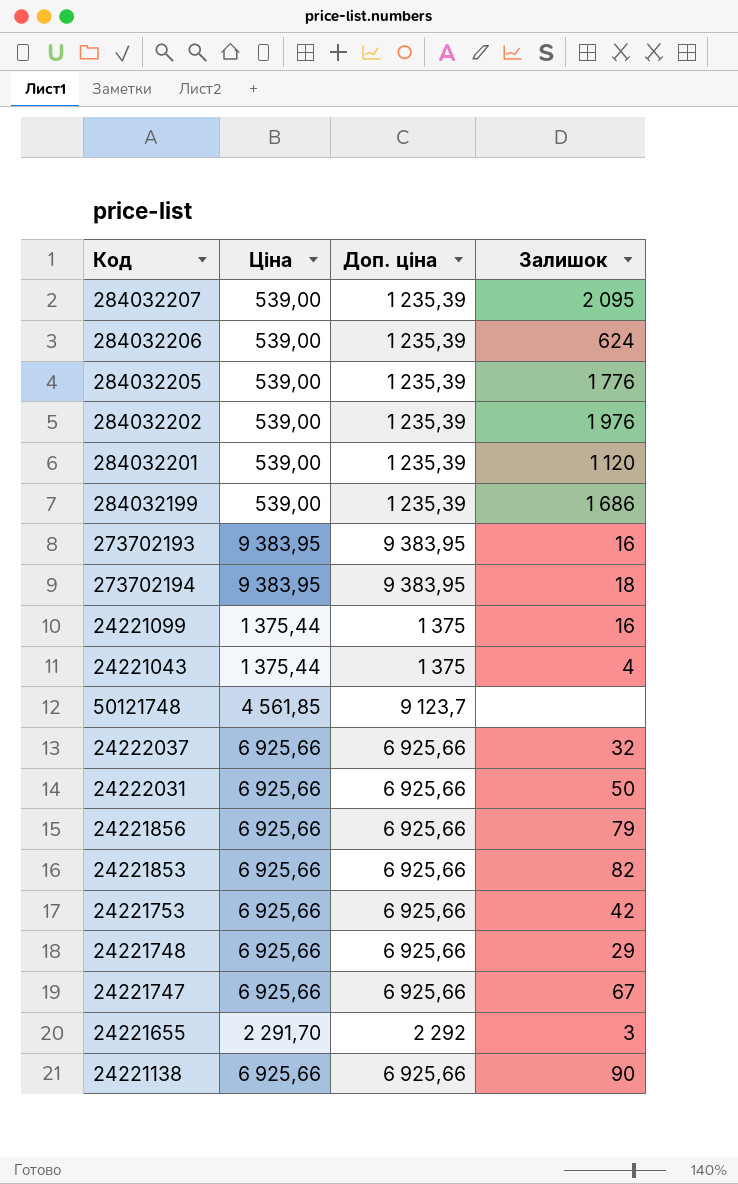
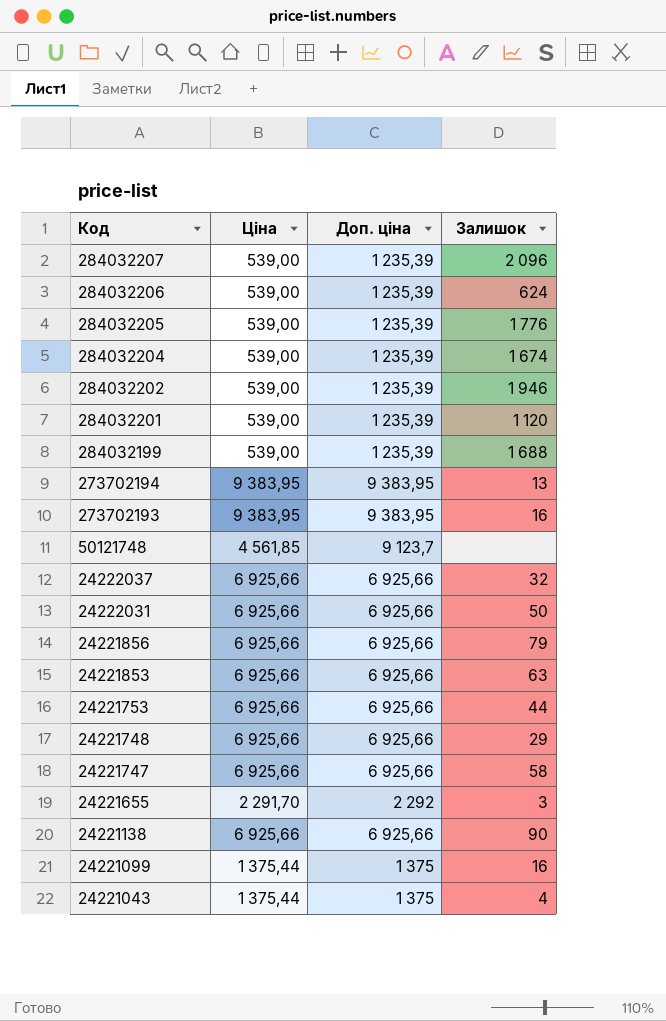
row order: none -> Код descending
284032207 | Залишок: 2 095 -> 2 096
row 284032204: none -> 539,00 | 1 235,39 | 1 674
284032202 | Залишок: 1 976 -> 1 946
284032199 | Залишок: 1 686 -> 1 688
273702194 | Залишок: 18 -> 13
24221853 | Залишок: 82 -> 63
24221753 | Залишок: 42 -> 44
24221747 | Залишок: 67 -> 58

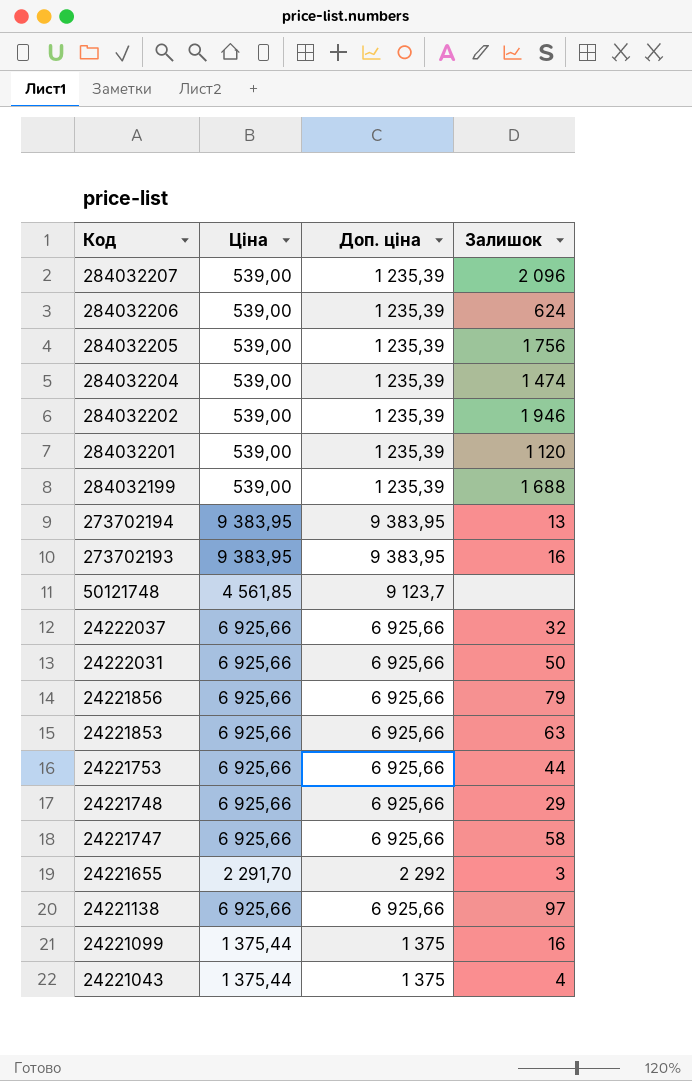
284032205 | Залишок: 1 776 -> 1 756
284032204 | Залишок: 1 674 -> 1 474
24221138 | Залишок: 90 -> 97

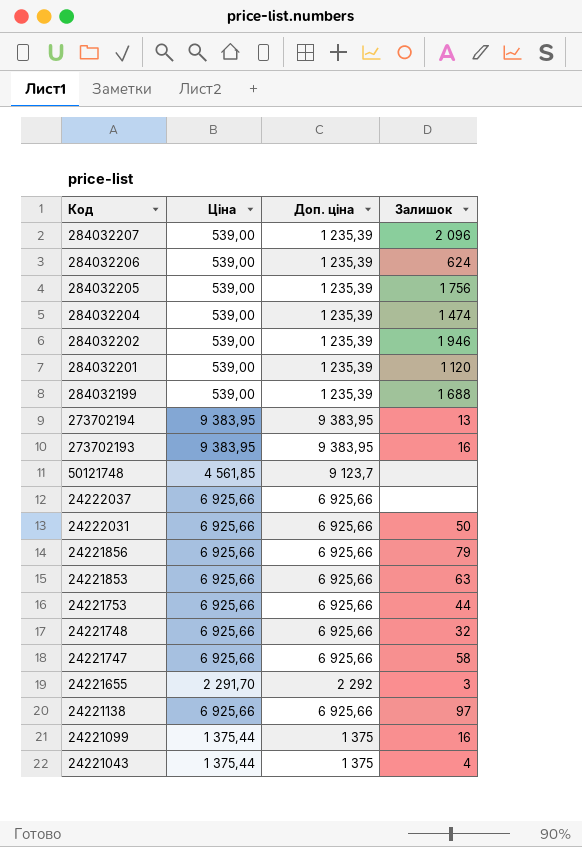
24222037 | Залишок: 32 -> none
24221748 | Залишок: 29 -> 32

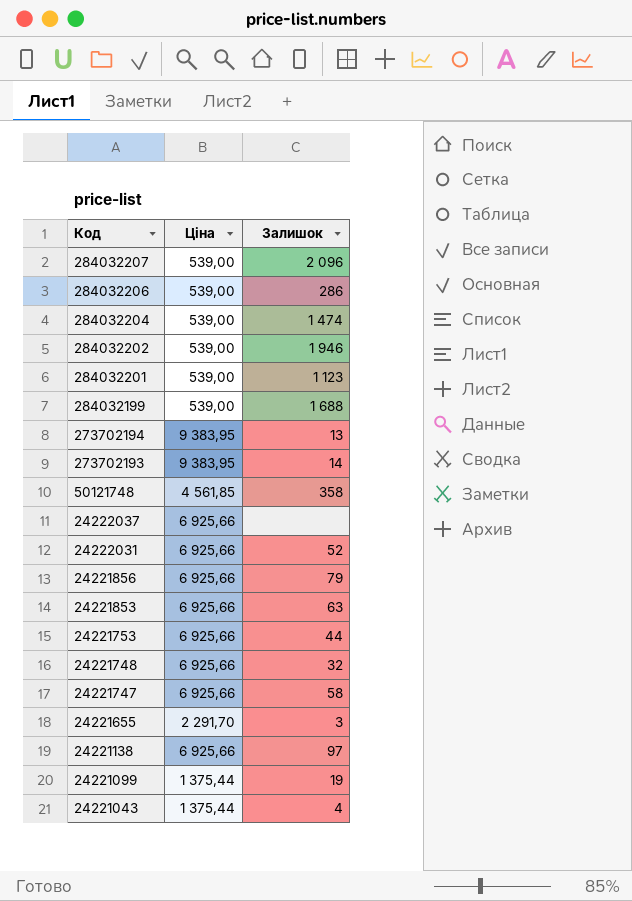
column Доп. ціна | position: 3 -> none
row 284032205: 539,00 | 1 235,39 | 1 756 -> none
284032206 | Залишок: 624 -> 286
284032201 | Залишок: 1 120 -> 1 123
273702193 | Залишок: 16 -> 14
50121748 | Залишок: none -> 358
24222031 | Залишок: 50 -> 52
24221099 | Залишок: 16 -> 19

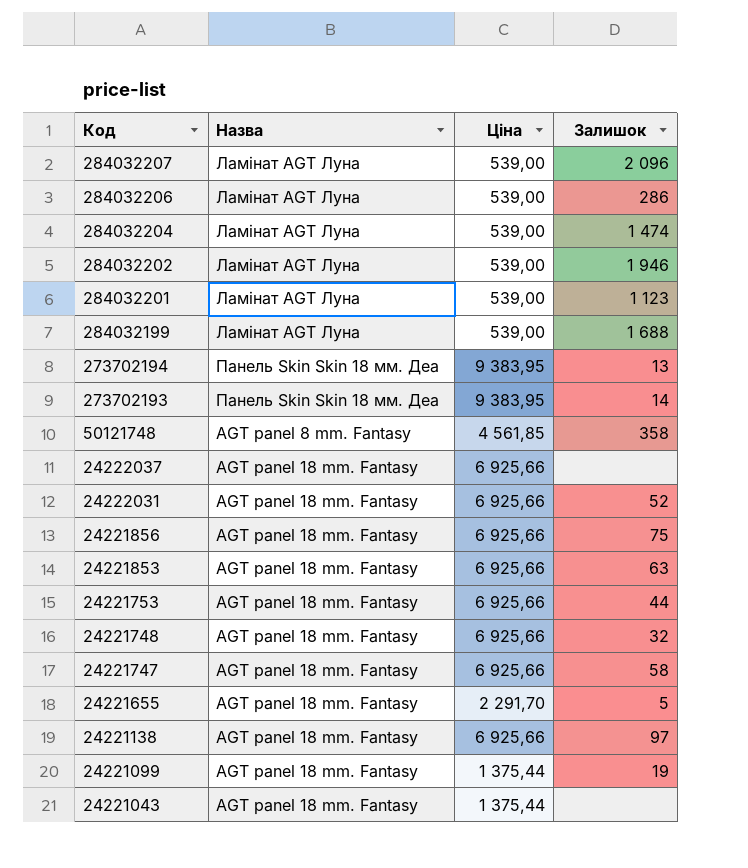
column Назва | position: none -> 2
24221856 | Залишок: 79 -> 75
24221655 | Залишок: 3 -> 5
24221043 | Залишок: 4 -> none

